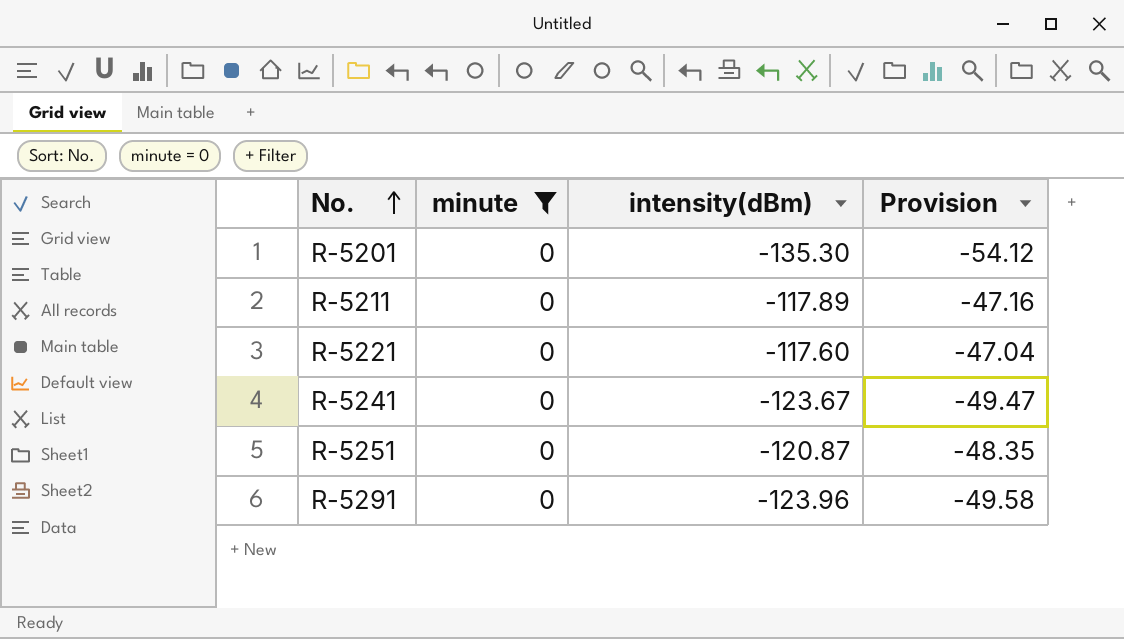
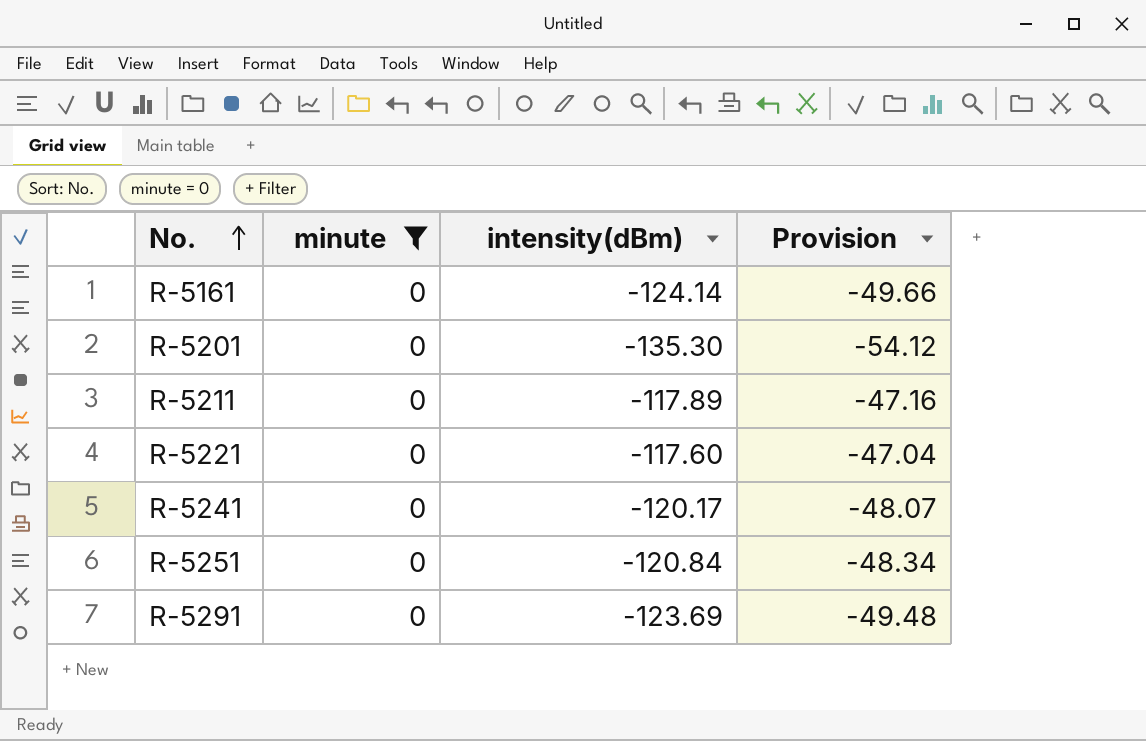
row R-5161: none -> 0 | -124.14 | -49.66
R-5241 | intensity(dBm): -123.67 -> -120.17
R-5241 | Provision: -49.47 -> -48.07
R-5251 | intensity(dBm): -120.87 -> -120.84
R-5251 | Provision: -48.35 -> -48.34
R-5291 | intensity(dBm): -123.96 -> -123.69
R-5291 | Provision: -49.58 -> -49.48

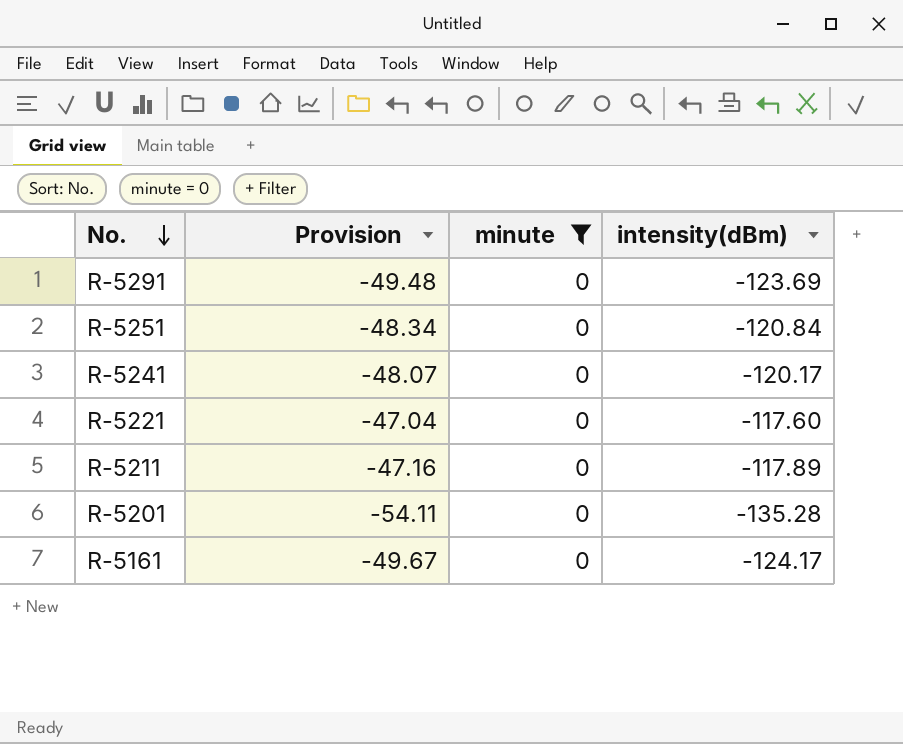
row order: No. ascending -> No. descending
column Provision | position: 4 -> 2
R-5201 | Provision: -54.12 -> -54.11
R-5201 | intensity(dBm): -135.30 -> -135.28
R-5161 | Provision: -49.66 -> -49.67
R-5161 | intensity(dBm): -124.14 -> -124.17

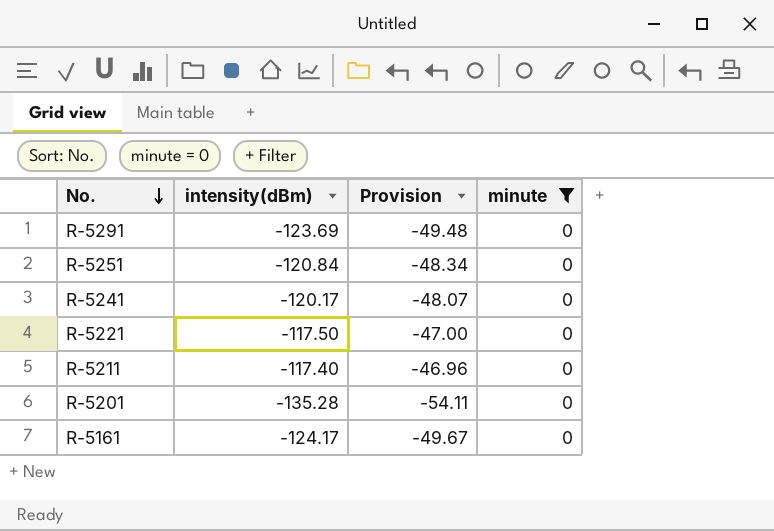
column intensity(dBm) | position: 4 -> 2
R-5221 | intensity(dBm): -117.60 -> -117.50
R-5221 | Provision: -47.04 -> -47.00
R-5211 | intensity(dBm): -117.89 -> -117.40
R-5211 | Provision: -47.16 -> -46.96

